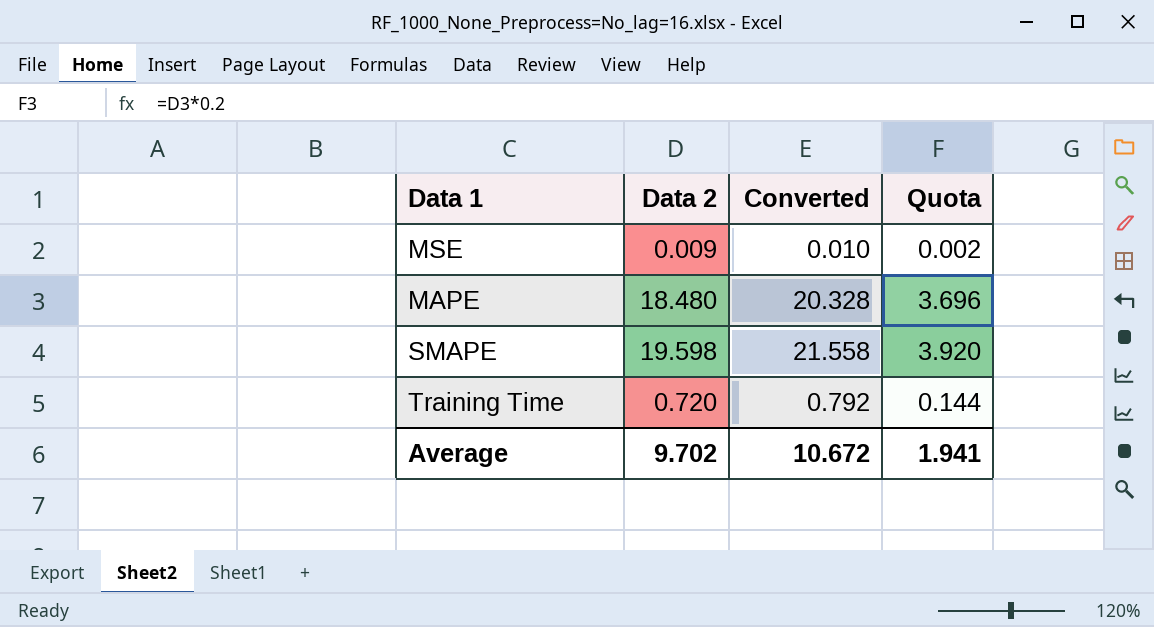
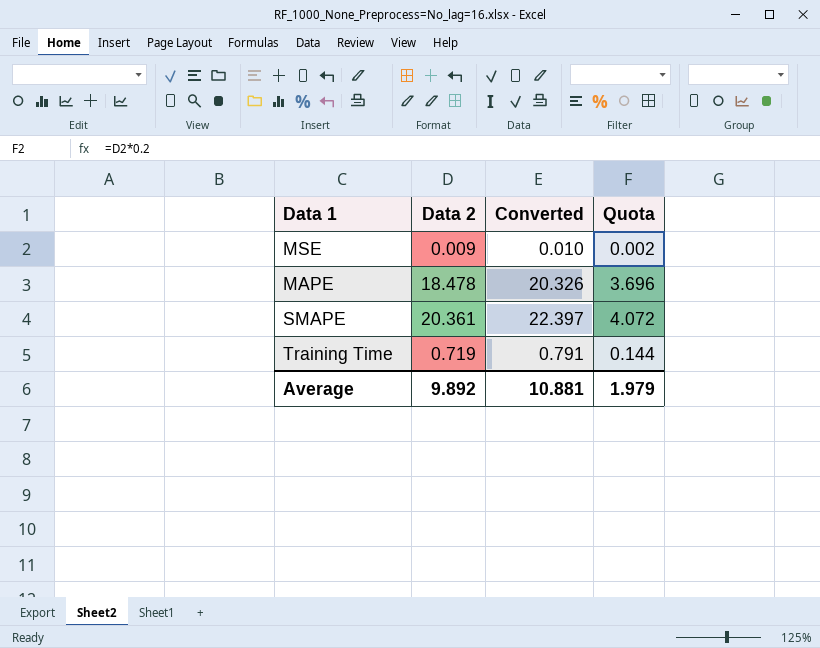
MAPE | Data 2: 18.480 -> 18.478
MAPE | Converted: 20.328 -> 20.326
SMAPE | Data 2: 19.598 -> 20.361
SMAPE | Converted: 21.558 -> 22.397
SMAPE | Quota: 3.920 -> 4.072
Training Time | Data 2: 0.720 -> 0.719
Training Time | Converted: 0.792 -> 0.791
Average | Data 2: 9.702 -> 9.892
Average | Converted: 10.672 -> 10.881
Average | Quota: 1.941 -> 1.979

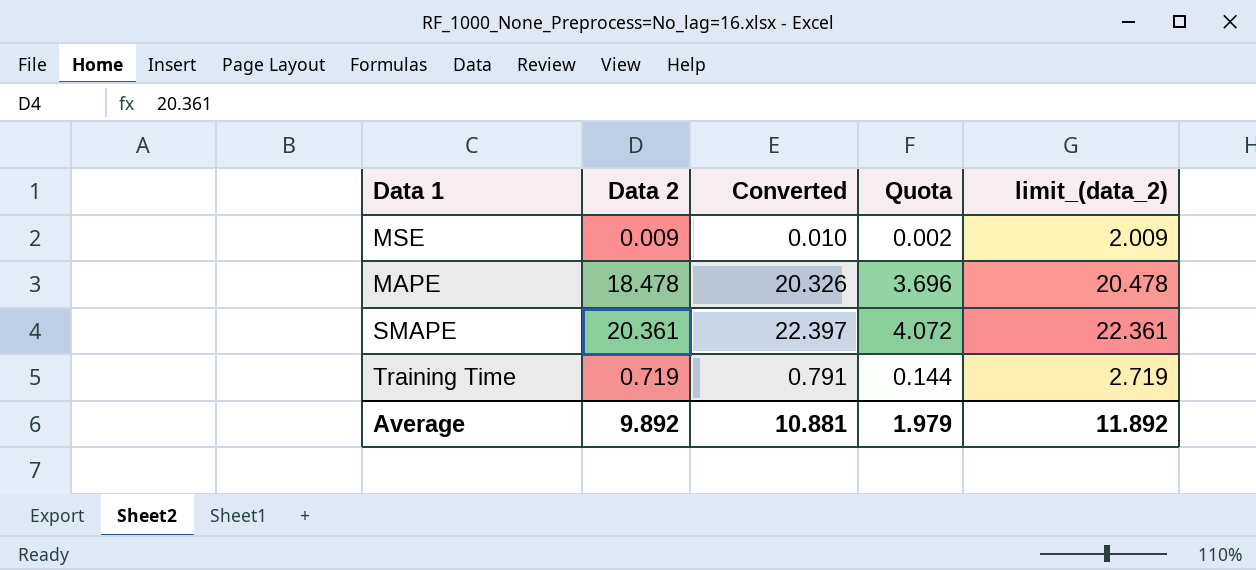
column limit_(data_2) | formula: none -> [Data 2] + 2

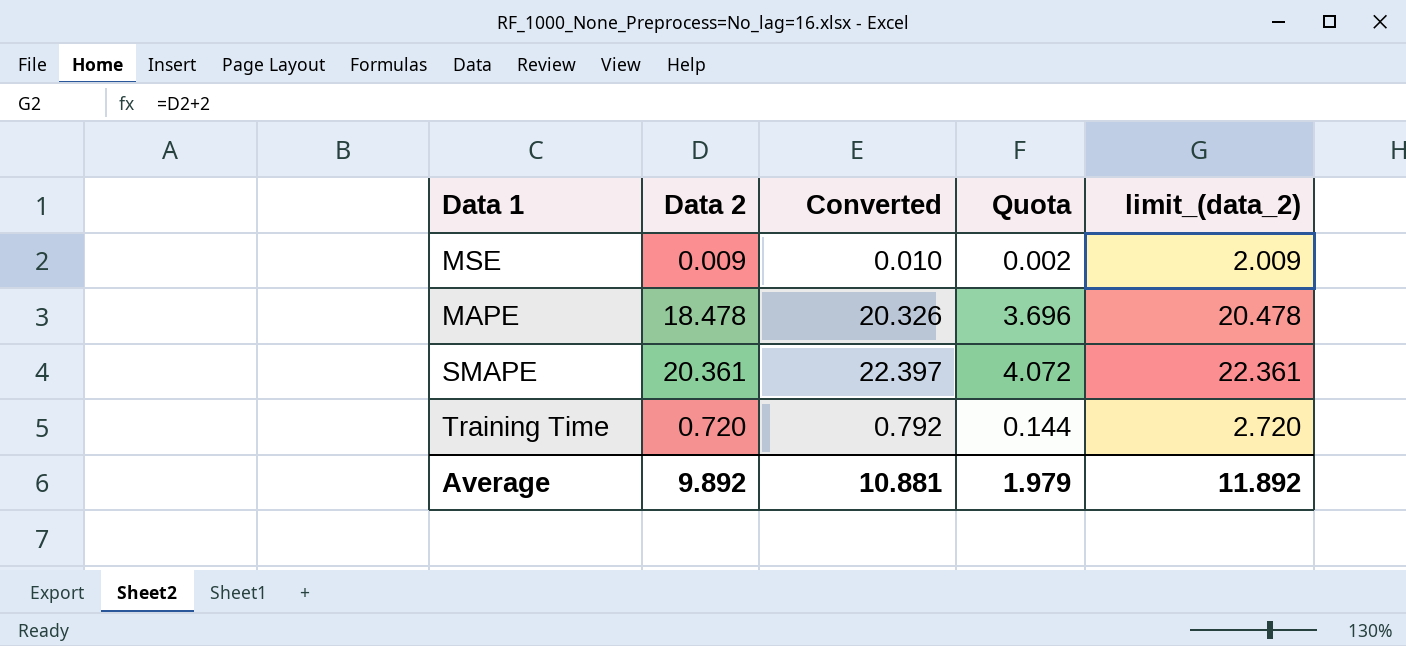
Training Time | Data 2: 0.719 -> 0.720
Training Time | Converted: 0.791 -> 0.792
Training Time | limit_(data_2): 2.719 -> 2.720

